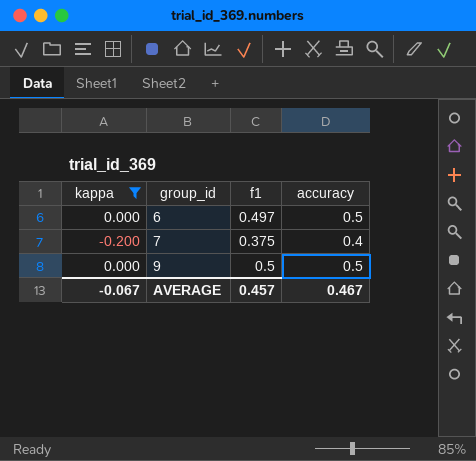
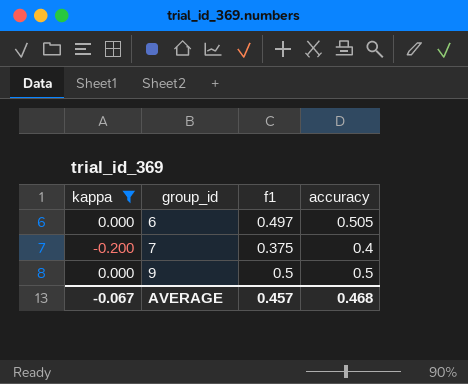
6 | accuracy: 0.5 -> 0.505
AVERAGE | accuracy: 0.467 -> 0.468

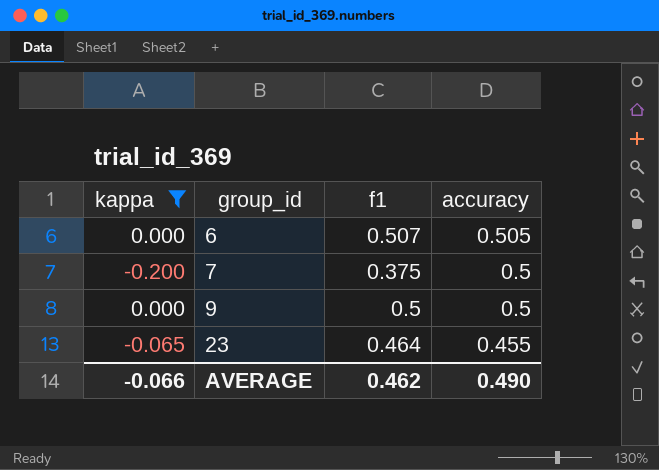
6 | f1: 0.497 -> 0.507
7 | accuracy: 0.4 -> 0.5
row 23: none -> -0.065 | 0.464 | 0.455
AVERAGE | kappa: -0.067 -> -0.066
AVERAGE | f1: 0.457 -> 0.462
AVERAGE | accuracy: 0.468 -> 0.490

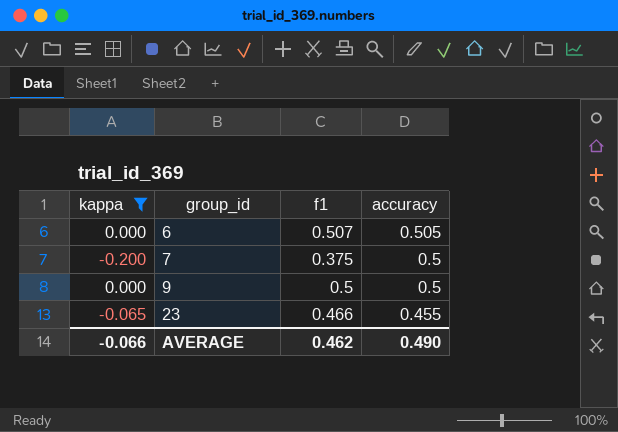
23 | f1: 0.464 -> 0.466

